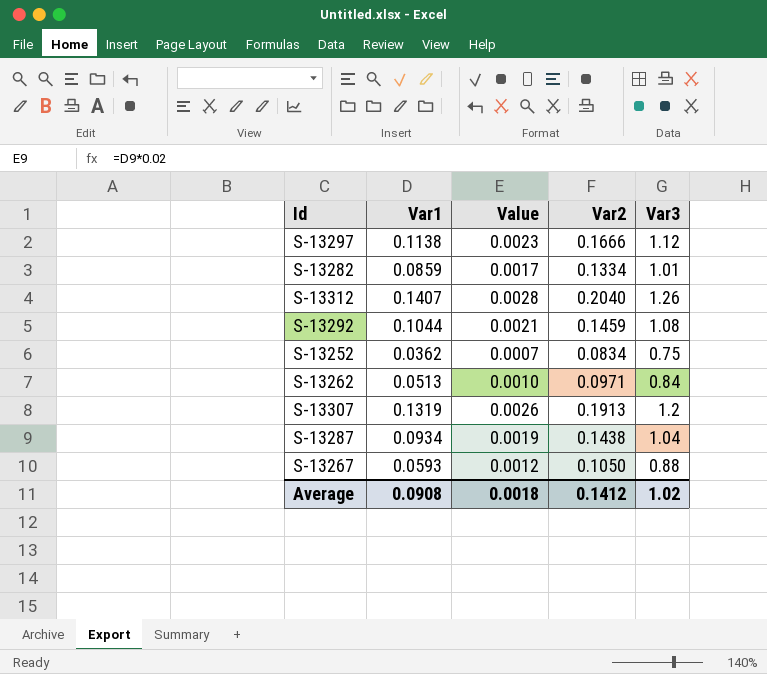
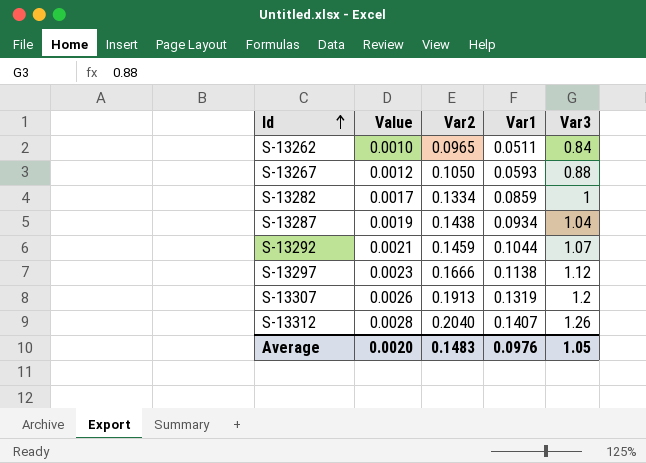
row order: none -> Id ascending
column Var1 | position: 2 -> 4
row S-13252: 0.0362 | 0.0007 | 0.0834 | 0.75 -> none
S-13262 | Var2: 0.0971 -> 0.0965
S-13262 | Var1: 0.0513 -> 0.0511
S-13282 | Var3: 1.01 -> 1
S-13292 | Var3: 1.08 -> 1.07
Average | Value: 0.0018 -> 0.0020
Average | Var2: 0.1412 -> 0.1483
Average | Var1: 0.0908 -> 0.0976
Average | Var3: 1.02 -> 1.05

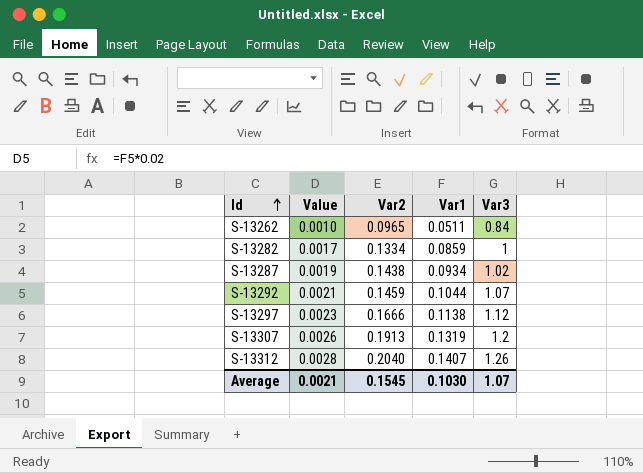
row S-13267: 0.0012 | 0.1050 | 0.0593 | 0.88 -> none
S-13287 | Var3: 1.04 -> 1.02
Average | Value: 0.0020 -> 0.0021
Average | Var2: 0.1483 -> 0.1545
Average | Var1: 0.0976 -> 0.1030
Average | Var3: 1.05 -> 1.07

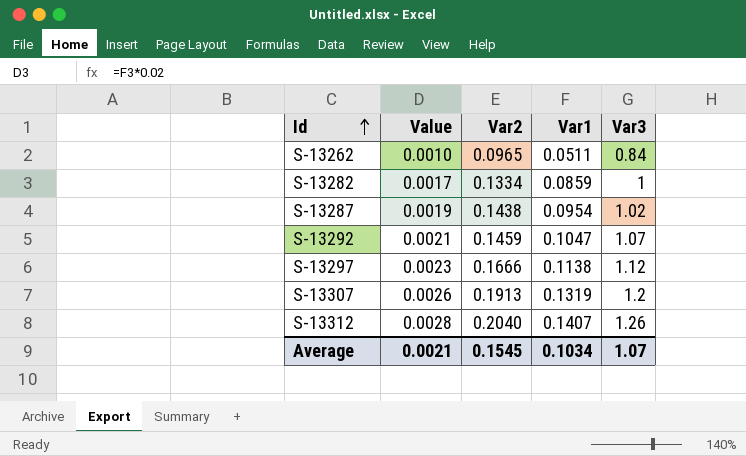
S-13287 | Var1: 0.0934 -> 0.0954
S-13292 | Var1: 0.1044 -> 0.1047
Average | Var1: 0.1030 -> 0.1034

